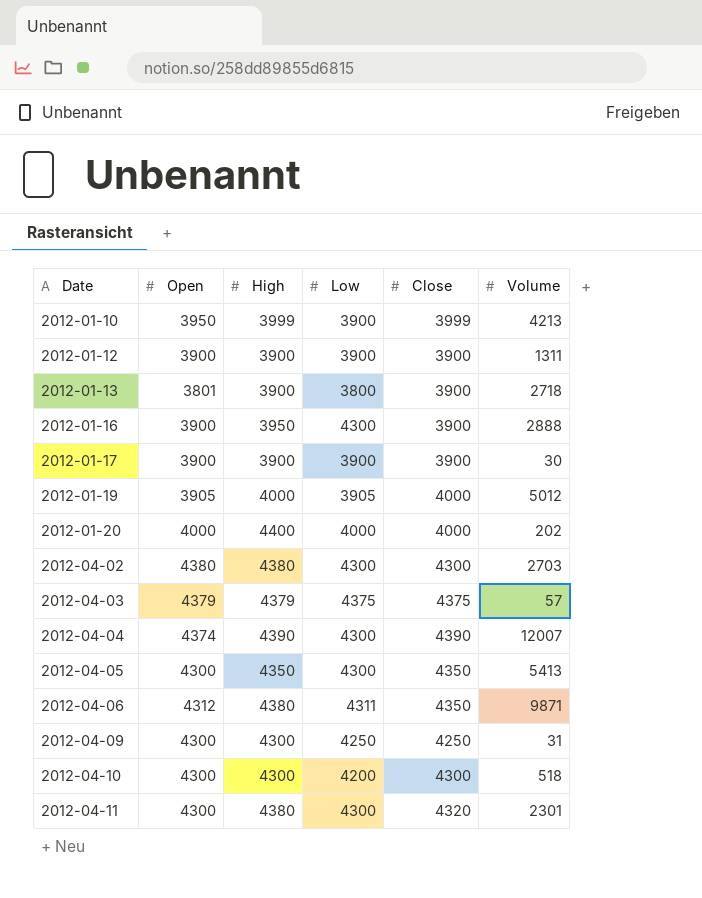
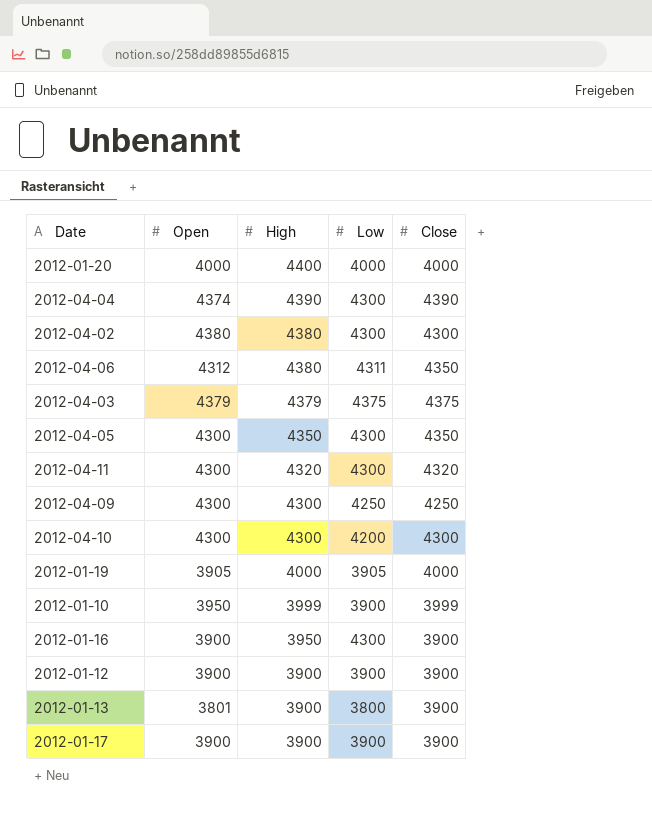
row order: Date ascending -> High descending
column Volume | position: 6 -> none
2012-04-11 | High: 4380 -> 4320

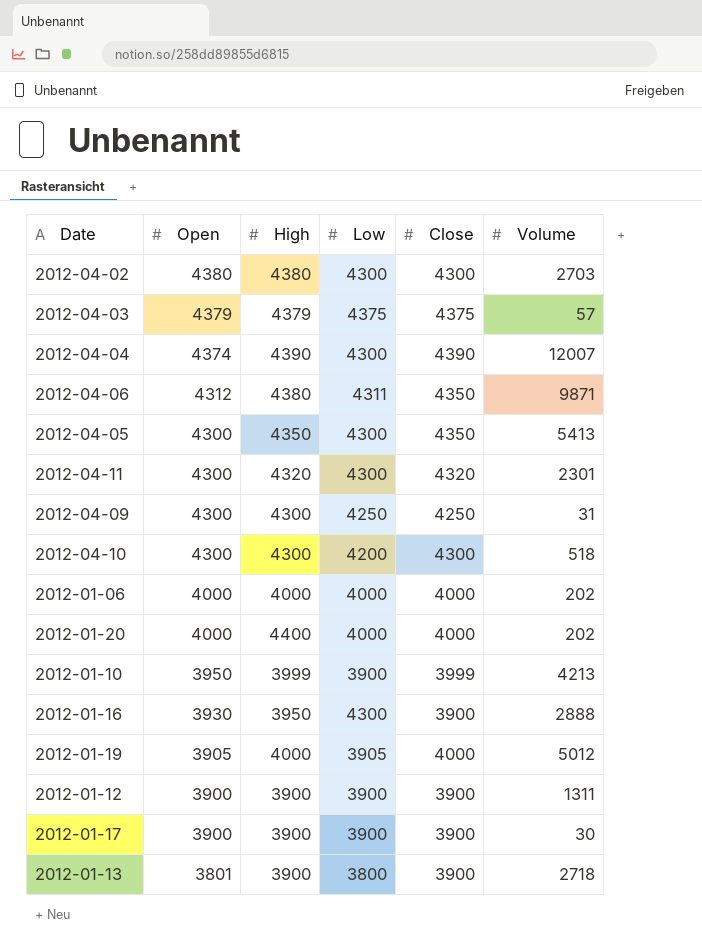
row order: High descending -> Open descending
column Volume | position: none -> 6
row 2012-01-06: none -> 4000 | 4000 | 4000 | 4000 | 202
2012-01-16 | Open: 3900 -> 3930

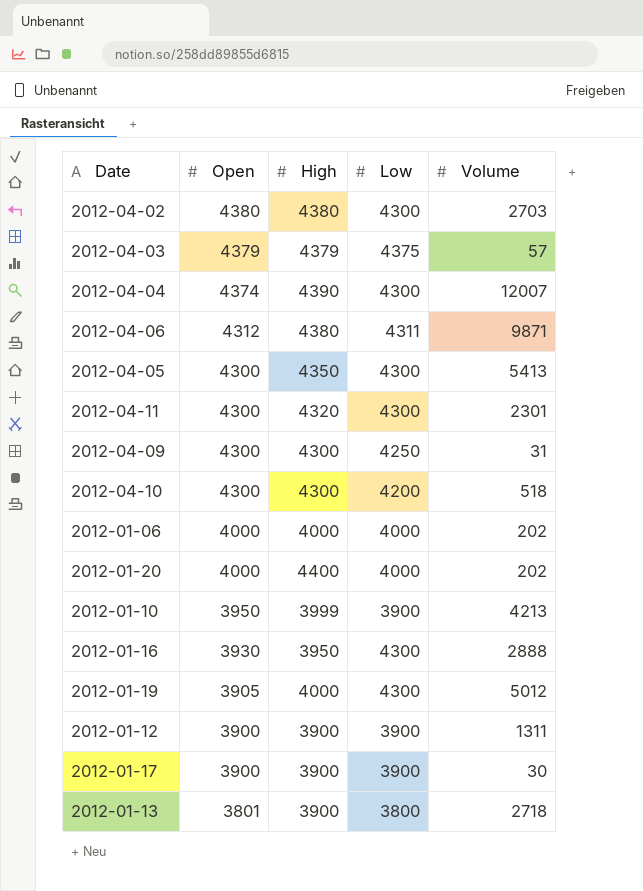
column Close | position: 5 -> none
2012-01-19 | Low: 3905 -> 4300

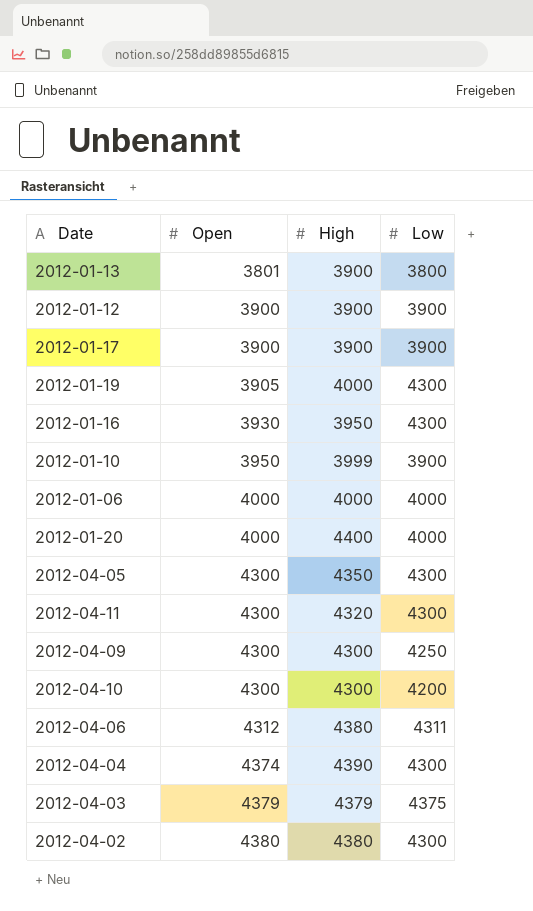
row order: Open descending -> Open ascending
column Volume | position: 5 -> none

